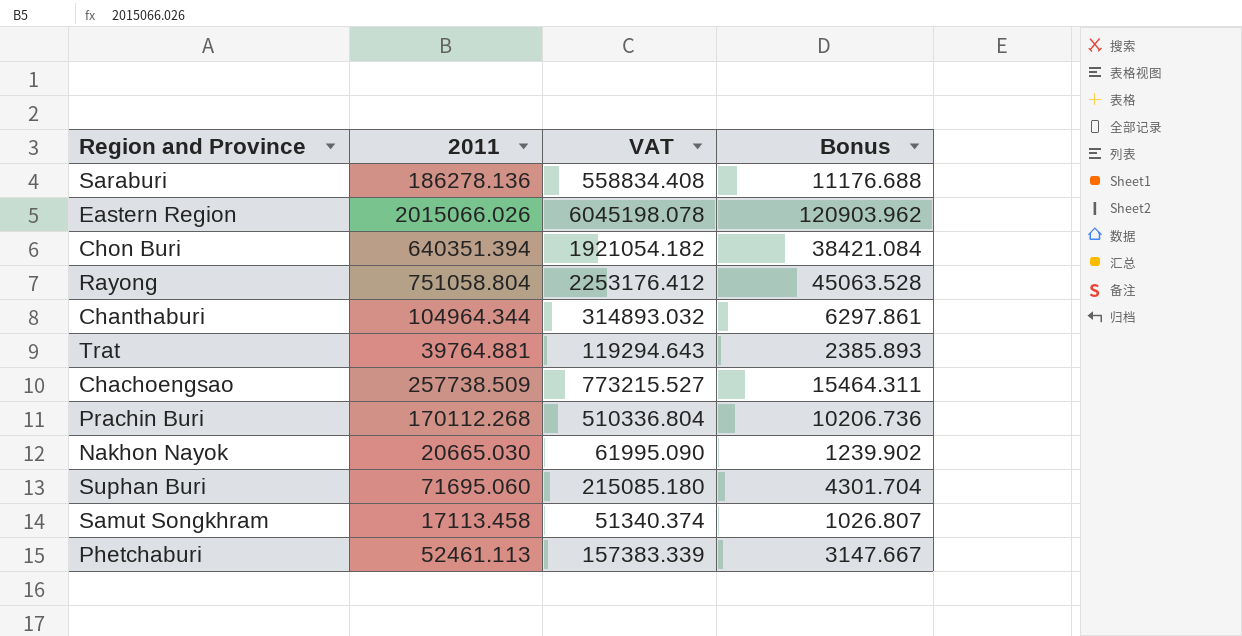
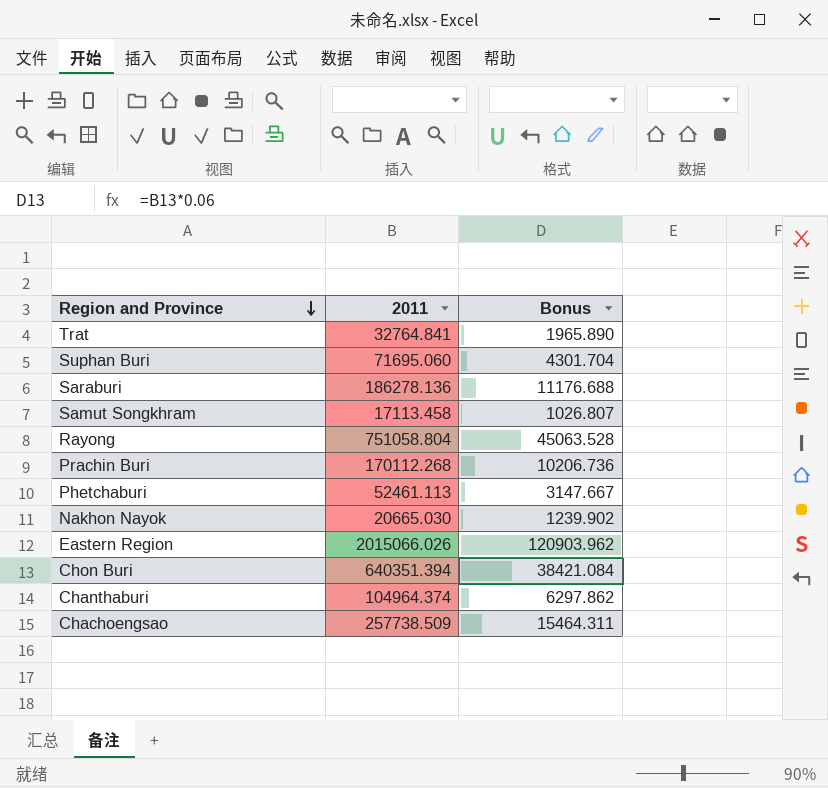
row order: none -> Region and Province descending
column VAT | formula: [2011] * 3 -> none
Trat | 2011: 39764.881 -> 32764.841
Trat | Bonus: 2385.893 -> 1965.890
Chanthaburi | 2011: 104964.344 -> 104964.374
Chanthaburi | Bonus: 6297.861 -> 6297.862

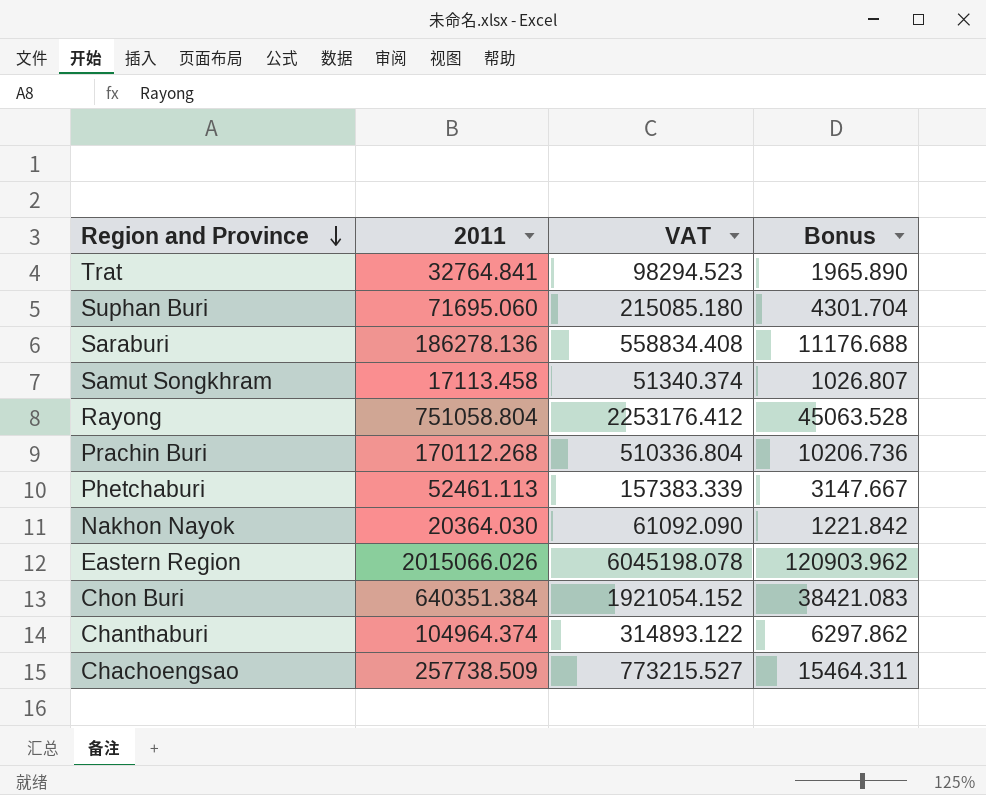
column VAT | formula: none -> [2011] * 3
Nakhon Nayok | 2011: 20665.030 -> 20364.030
Nakhon Nayok | Bonus: 1239.902 -> 1221.842
Chon Buri | 2011: 640351.394 -> 640351.384
Chon Buri | Bonus: 38421.084 -> 38421.083

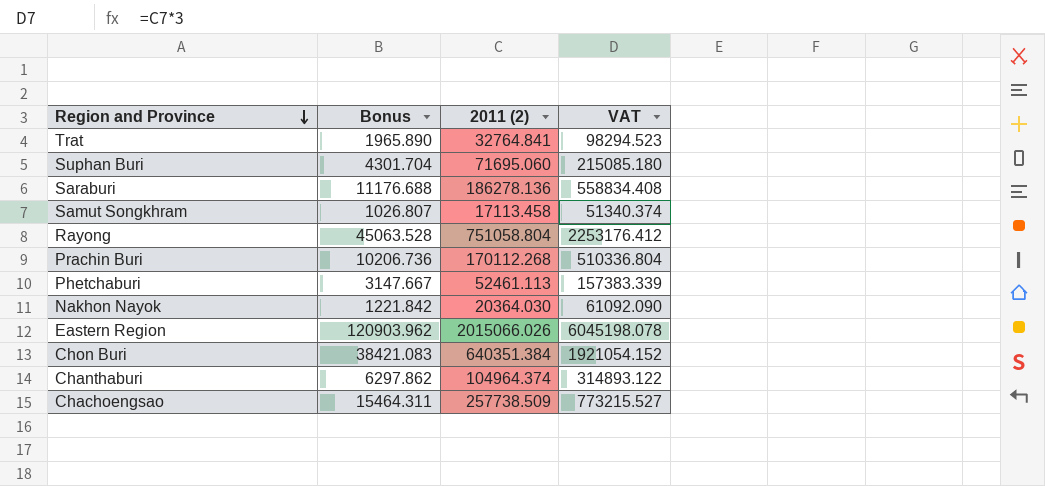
column Bonus | position: 4 -> 2
column name: 2011 -> 2011 (2)

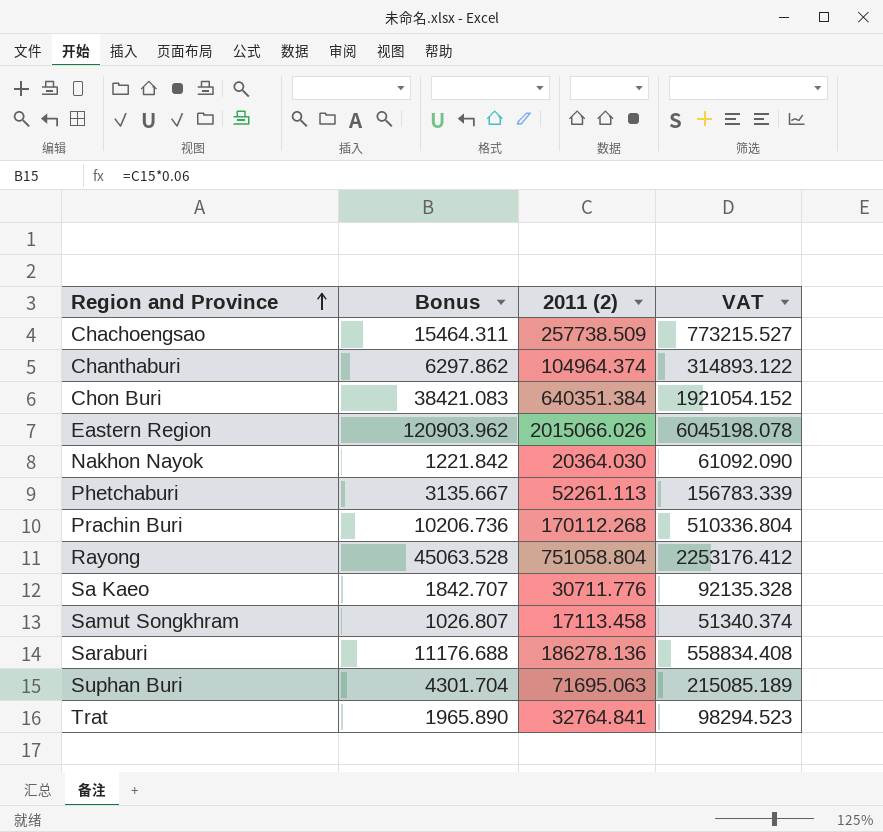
row order: Region and Province descending -> Region and Province ascending
Phetchaburi | Bonus: 3147.667 -> 3135.667
Phetchaburi | 2011 (2): 52461.113 -> 52261.113
Phetchaburi | VAT: 157383.339 -> 156783.339
row Sa Kaeo: none -> 1842.707 | 30711.776 | 92135.328
Suphan Buri | 2011 (2): 71695.060 -> 71695.063
Suphan Buri | VAT: 215085.180 -> 215085.189

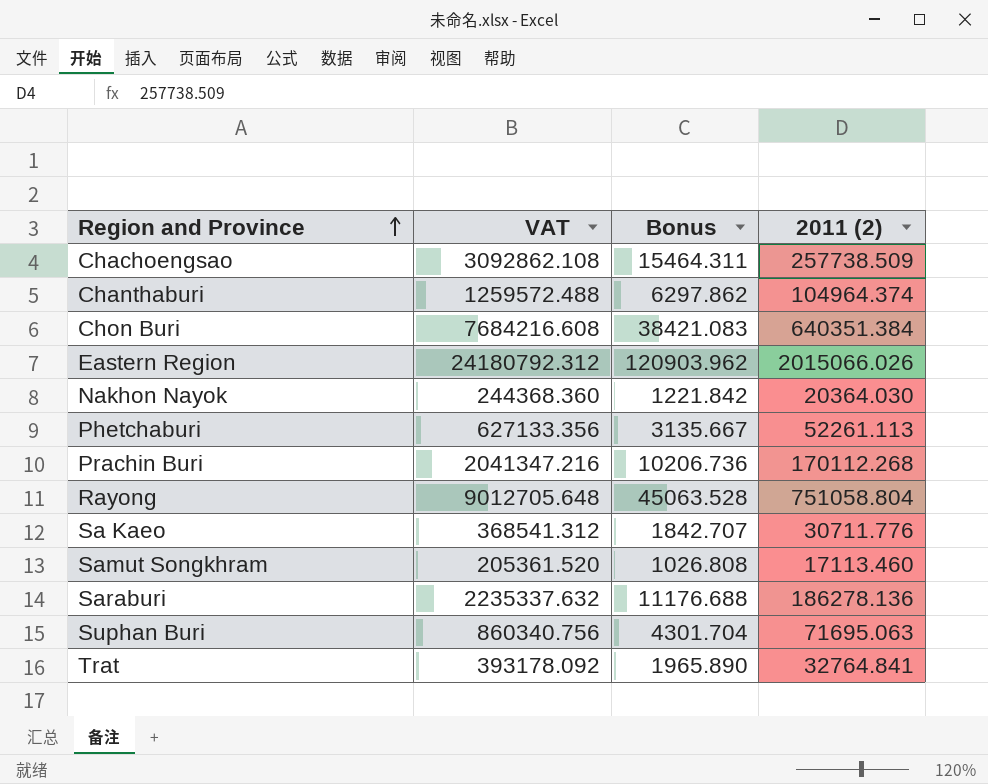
column VAT | formula: [2011 (2)] * 3 -> [2011 (2)] * 12
column VAT | position: 4 -> 2
Samut Songkhram | Bonus: 1026.807 -> 1026.808
Samut Songkhram | 2011 (2): 17113.458 -> 17113.460

